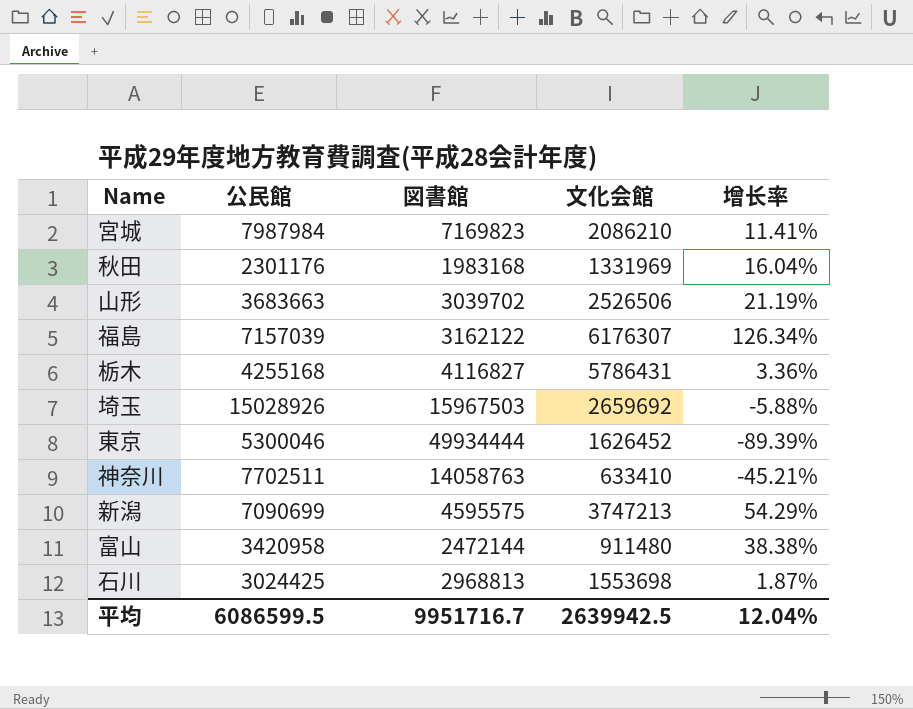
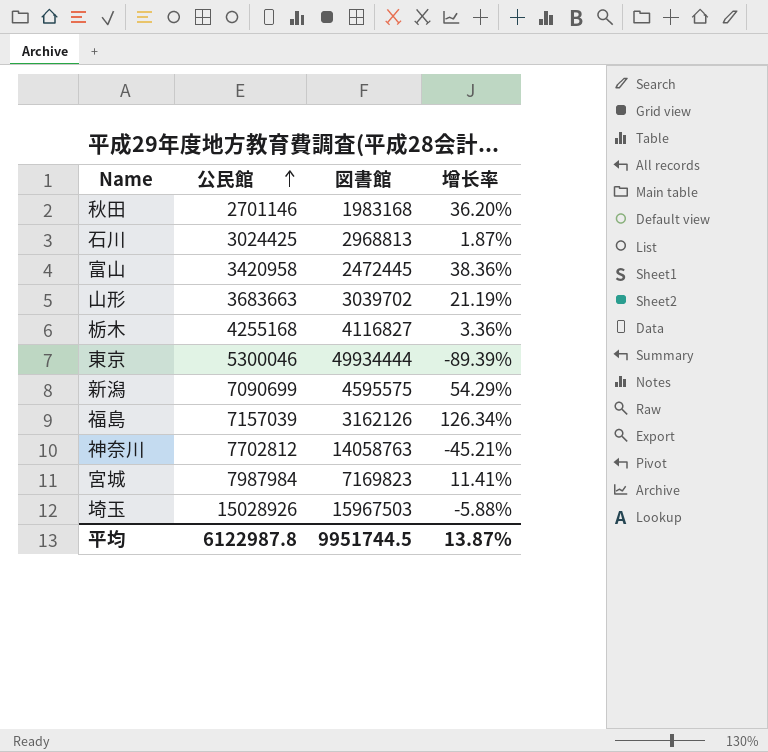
row order: none -> 公民館 ascending
column 文化会館 | position: 4 -> none
秋田 | 公民館: 2301176 -> 2701146
秋田 | 增长率: 16.04% -> 36.20%
富山 | 図書館: 2472144 -> 2472445
富山 | 增长率: 38.38% -> 38.36%
福島 | 図書館: 3162122 -> 3162126
神奈川 | 公民館: 7702511 -> 7702812
平均 | 公民館: 6086599.5 -> 6122987.8
平均 | 図書館: 9951716.7 -> 9951744.5
平均 | 增长率: 12.04% -> 13.87%

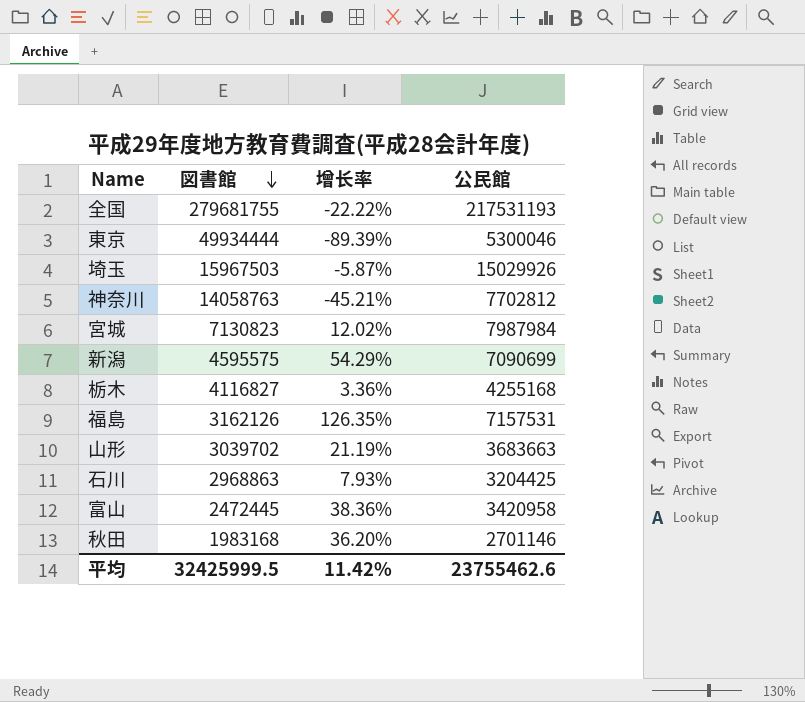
row order: 公民館 ascending -> 図書館 descending
column 公民館 | position: 2 -> 4
row 全国: none -> 279681755 | -22.22% | 217531193
埼玉 | 增长率: -5.88% -> -5.87%
埼玉 | 公民館: 15028926 -> 15029926
宮城 | 図書館: 7169823 -> 7130823
宮城 | 增长率: 11.41% -> 12.02%
福島 | 增长率: 126.34% -> 126.35%
福島 | 公民館: 7157039 -> 7157531
石川 | 図書館: 2968813 -> 2968863
石川 | 增长率: 1.87% -> 7.93%
石川 | 公民館: 3024425 -> 3204425
平均 | 図書館: 9951744.5 -> 32425999.5
平均 | 增长率: 13.87% -> 11.42%
平均 | 公民館: 6122987.8 -> 23755462.6

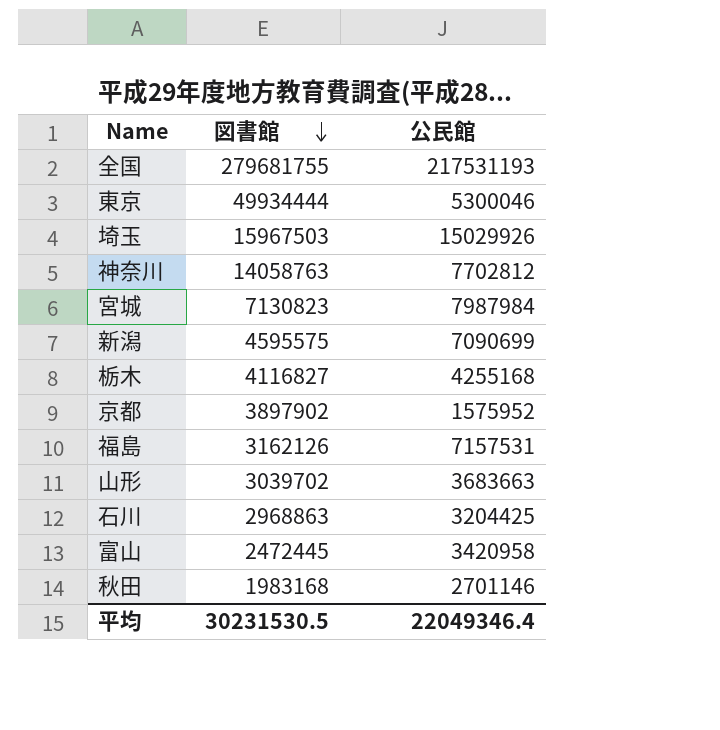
column 增长率 | formula: ([公民館] - [図書館]) / [図書館] -> none
row 京都: none -> 3897902 | 1575952
平均 | 図書館: 32425999.5 -> 30231530.5
平均 | 公民館: 23755462.6 -> 22049346.4

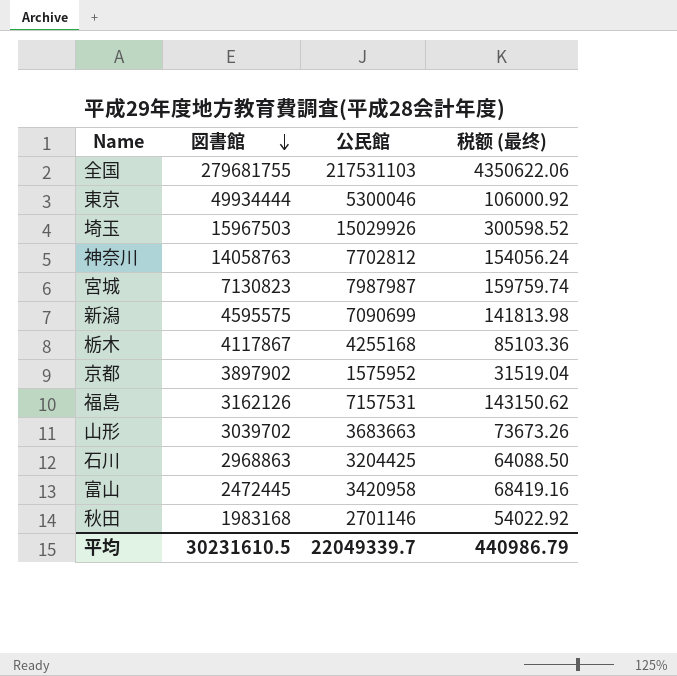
column 税额 (最终) | formula: none -> [公民館] * 0.02
全国 | 公民館: 217531193 -> 217531103
宮城 | 公民館: 7987984 -> 7987987
栃木 | 図書館: 4116827 -> 4117867
平均 | 図書館: 30231530.5 -> 30231610.5
平均 | 公民館: 22049346.4 -> 22049339.7

